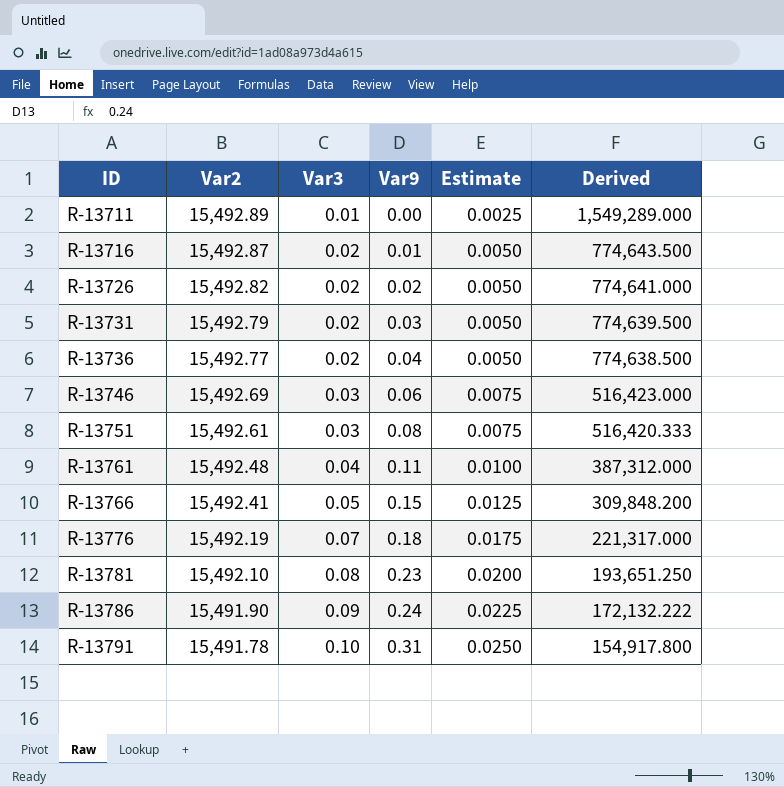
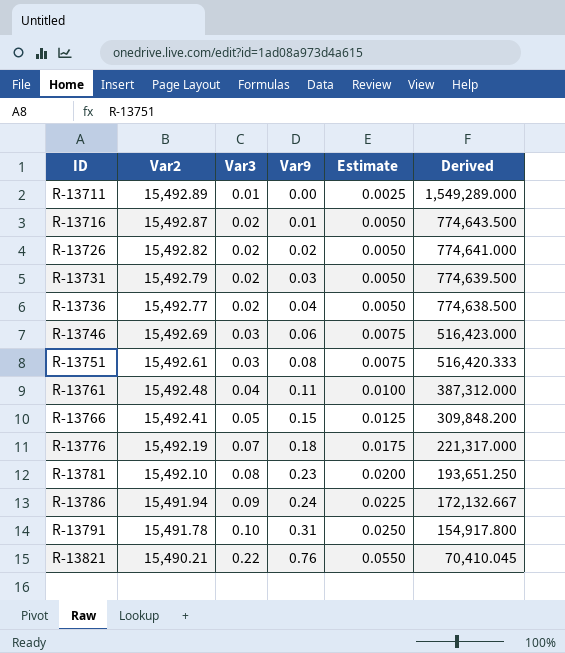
R-13786 | Var2: 15,491.90 -> 15,491.94
R-13786 | Derived: 172,132.222 -> 172,132.667
row R-13821: none -> 15,490.21 | 0.22 | 0.76 | 0.0550 | 70,410.045

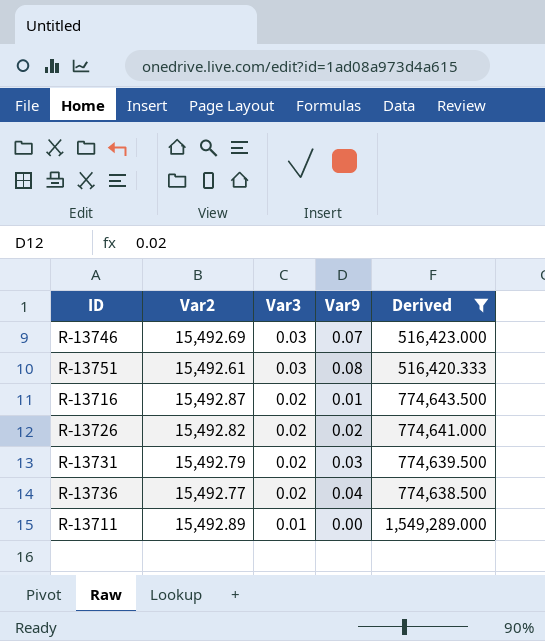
filter: none -> Derived >= 516,420.333
row order: ID ascending -> Var3 descending
column Estimate | formula: [Var3] * 0.25 -> none
R-13746 | Var9: 0.06 -> 0.07

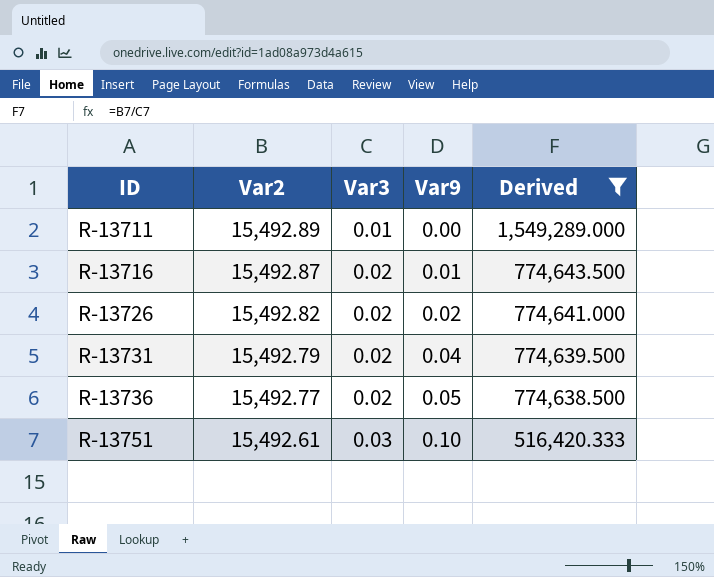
row order: Var3 descending -> ID ascending
row R-13746: 15,492.69 | 0.03 | 0.07 | 516,423.000 -> none
R-13731 | Var9: 0.03 -> 0.04
R-13736 | Var9: 0.04 -> 0.05
R-13751 | Var9: 0.08 -> 0.10

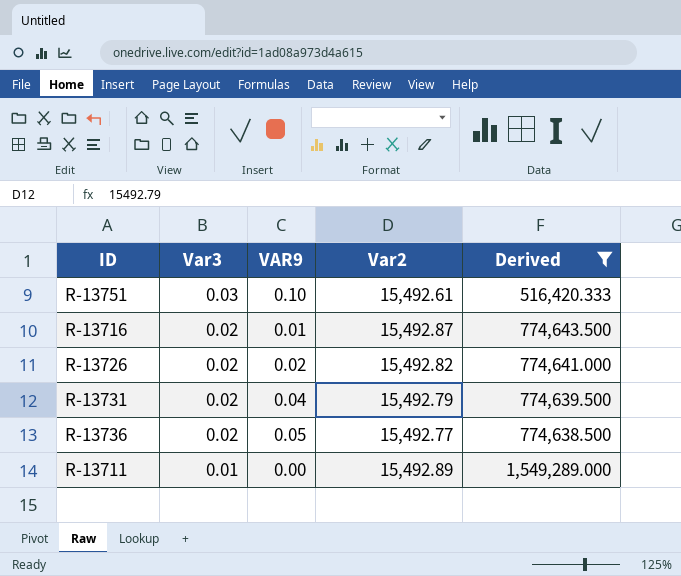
row order: ID ascending -> Var3 descending
column name: Var9 -> VAR9
column Var2 | position: 2 -> 4

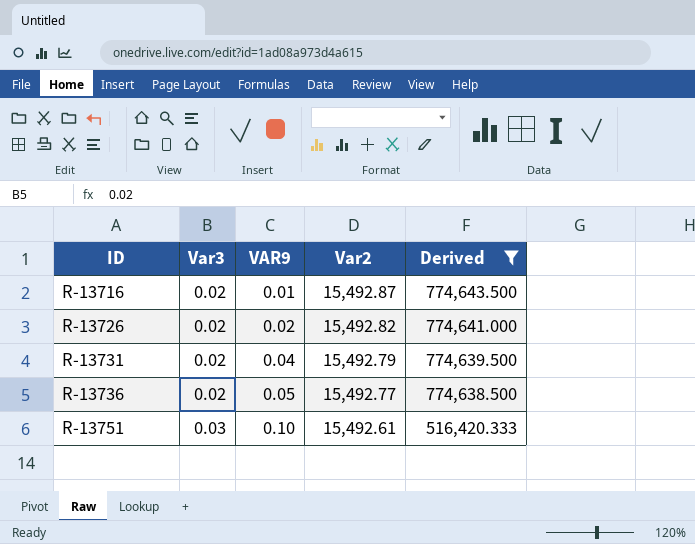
row order: Var3 descending -> ID ascending
row R-13711: 0.01 | 0.00 | 15,492.89 | 1,549,289.000 -> none

